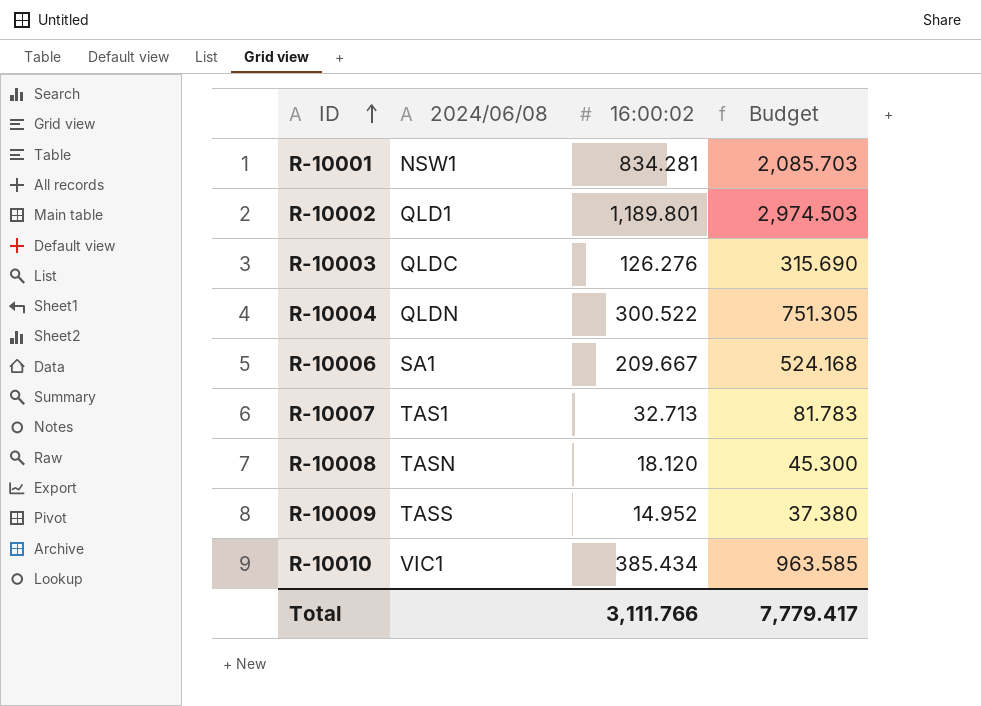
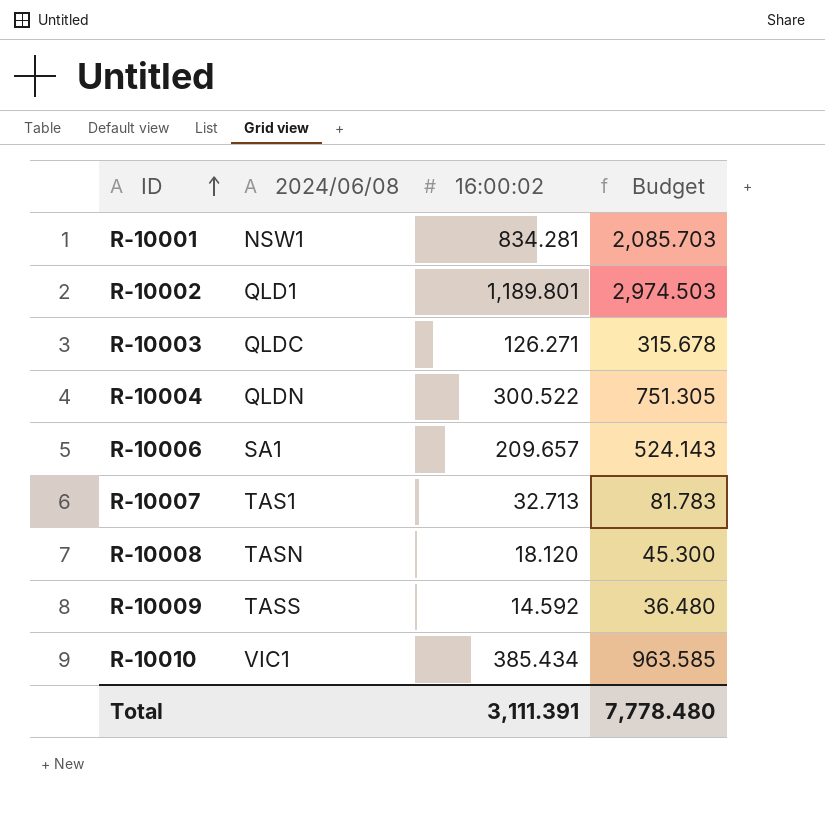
R-10003 | 16:00:02: 126.276 -> 126.271
R-10003 | Budget: 315.690 -> 315.678
R-10006 | 16:00:02: 209.667 -> 209.657
R-10006 | Budget: 524.168 -> 524.143
R-10009 | 16:00:02: 14.952 -> 14.592
R-10009 | Budget: 37.380 -> 36.480
Total | 16:00:02: 3,111.766 -> 3,111.391
Total | Budget: 7,779.417 -> 7,778.480

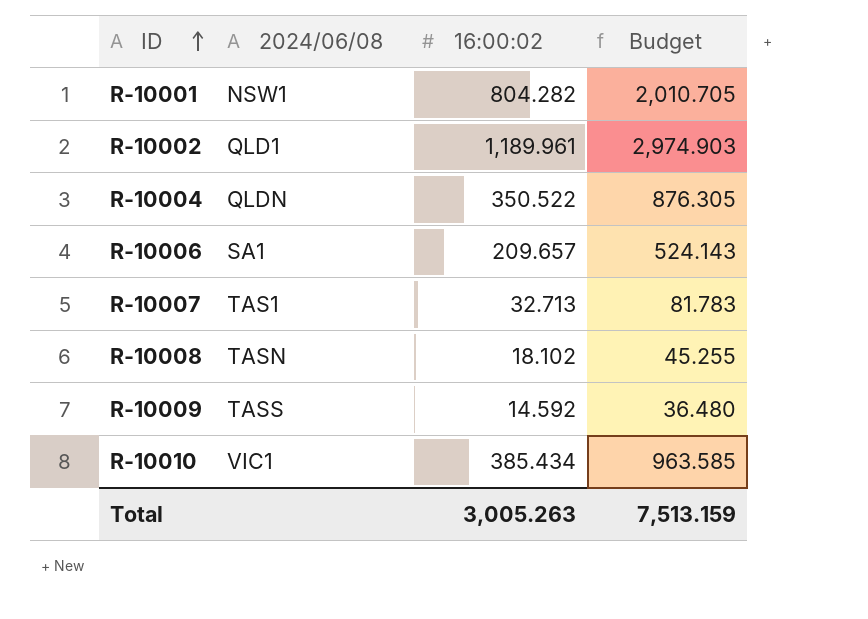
row R-10003: QLDC | 126.271 | 315.678 -> none
R-10001 | 16:00:02: 834.281 -> 804.282
R-10001 | Budget: 2,085.703 -> 2,010.705
R-10002 | 16:00:02: 1,189.801 -> 1,189.961
R-10002 | Budget: 2,974.503 -> 2,974.903
R-10004 | 16:00:02: 300.522 -> 350.522
R-10004 | Budget: 751.305 -> 876.305
R-10008 | 16:00:02: 18.120 -> 18.102
R-10008 | Budget: 45.300 -> 45.255
Total | 16:00:02: 3,111.391 -> 3,005.263
Total | Budget: 7,778.480 -> 7,513.159

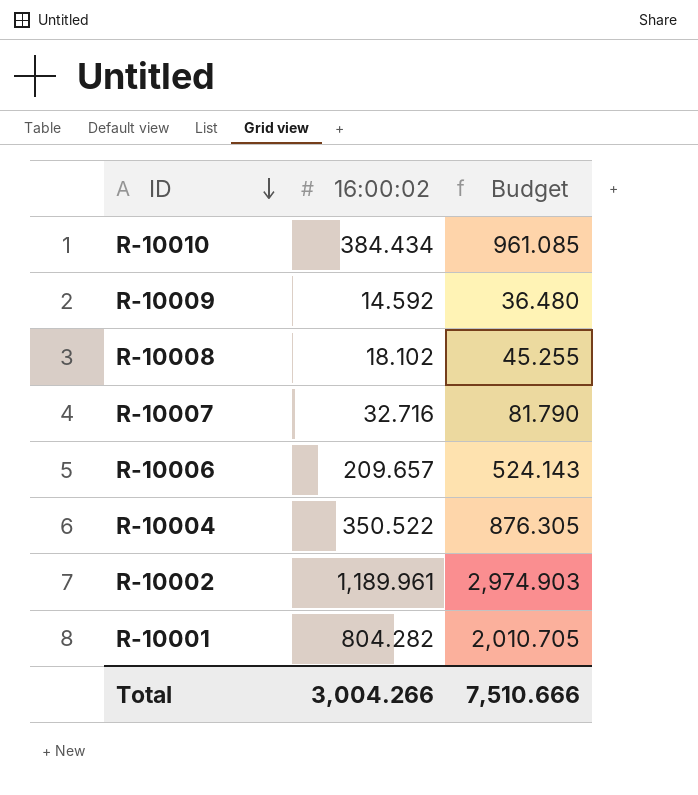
row order: ID ascending -> ID descending
column 2024/06/08 | position: 2 -> none
R-10010 | 16:00:02: 385.434 -> 384.434
R-10010 | Budget: 963.585 -> 961.085
R-10007 | 16:00:02: 32.713 -> 32.716
R-10007 | Budget: 81.783 -> 81.790
Total | 16:00:02: 3,005.263 -> 3,004.266
Total | Budget: 7,513.159 -> 7,510.666

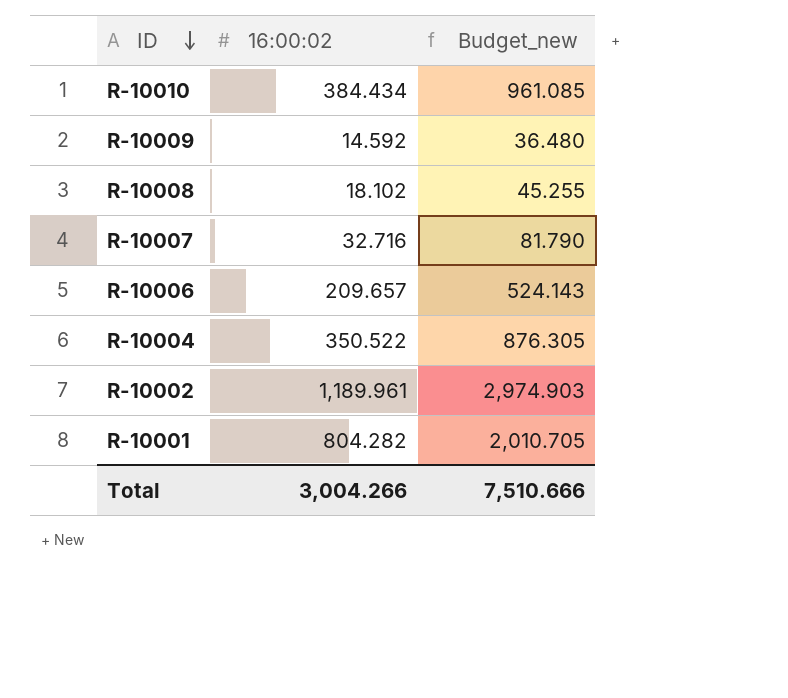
column name: Budget -> Budget_new

